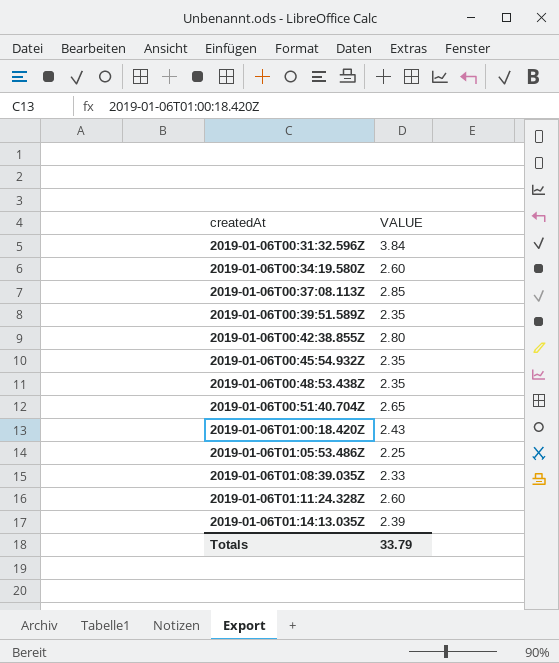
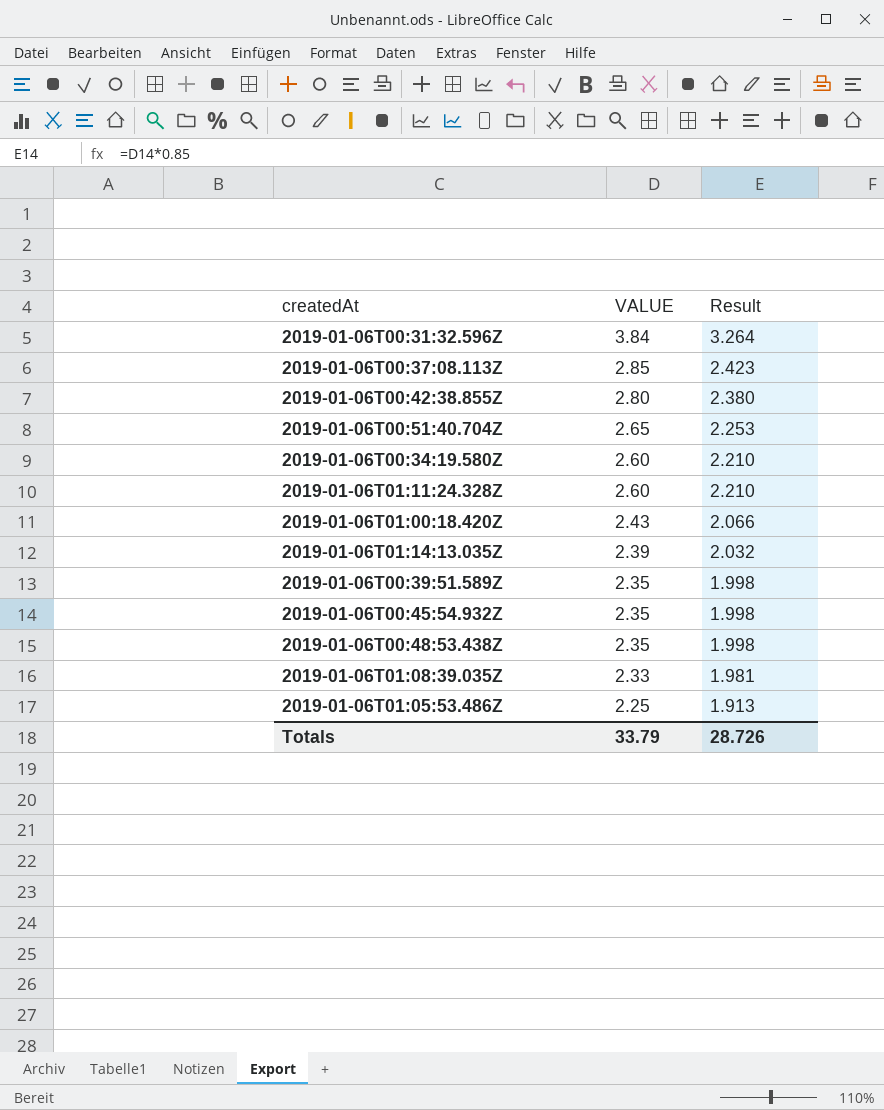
row order: createdAt ascending -> VALUE descending
column Result | formula: none -> [VALUE] * 0.85

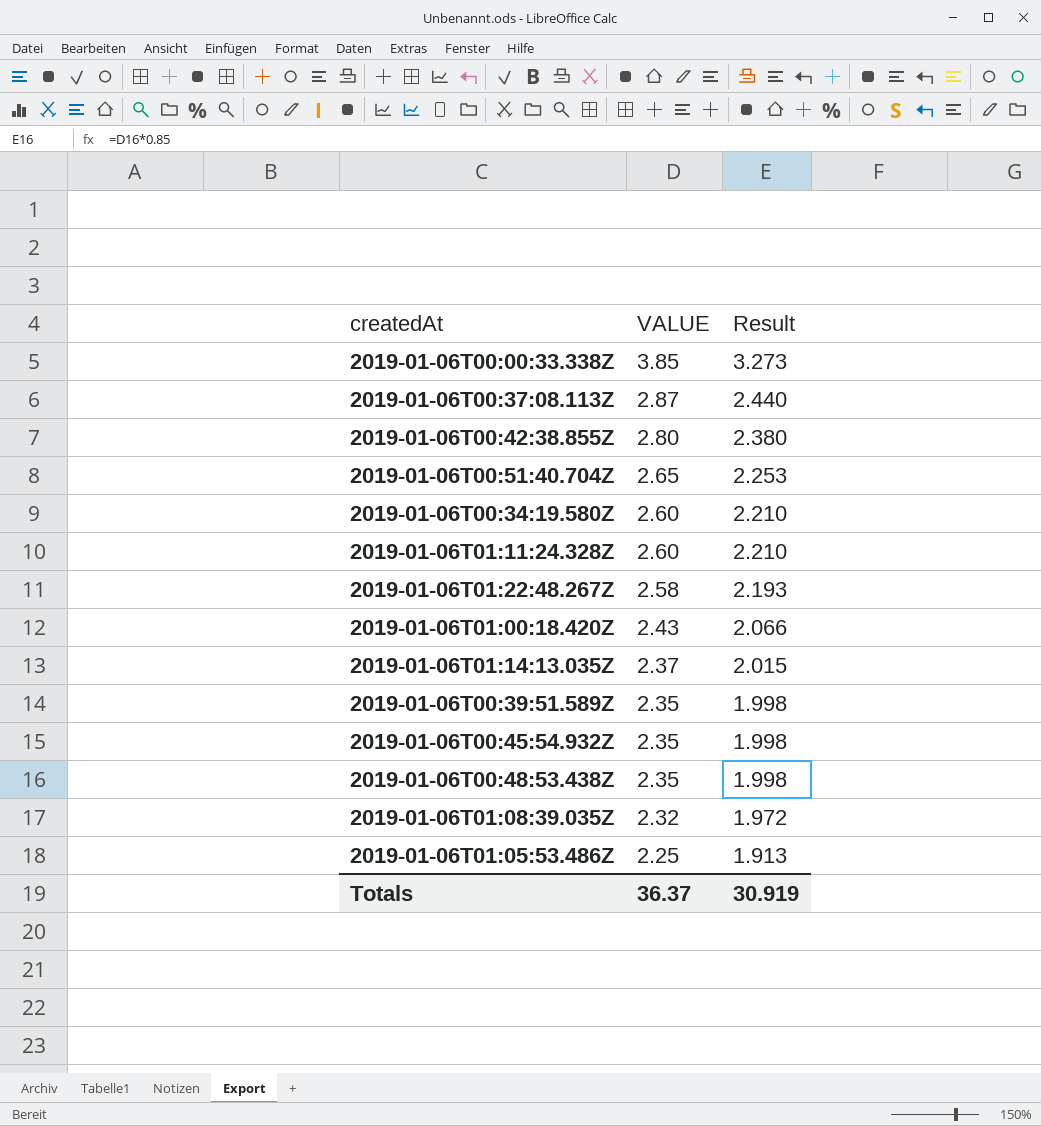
row 2019-01-06T00:31:32.596Z: 3.84 | 3.264 -> none
row 2019-01-06T00:00:33.338Z: none -> 3.85 | 3.273
2019-01-06T00:37:08.113Z | VALUE: 2.85 -> 2.87
2019-01-06T00:37:08.113Z | Result: 2.423 -> 2.440
row 2019-01-06T01:22:48.267Z: none -> 2.58 | 2.193
2019-01-06T01:14:13.035Z | VALUE: 2.39 -> 2.37
2019-01-06T01:14:13.035Z | Result: 2.032 -> 2.015
2019-01-06T01:08:39.035Z | VALUE: 2.33 -> 2.32
2019-01-06T01:08:39.035Z | Result: 1.981 -> 1.972
Totals | VALUE: 33.79 -> 36.37
Totals | Result: 28.726 -> 30.919

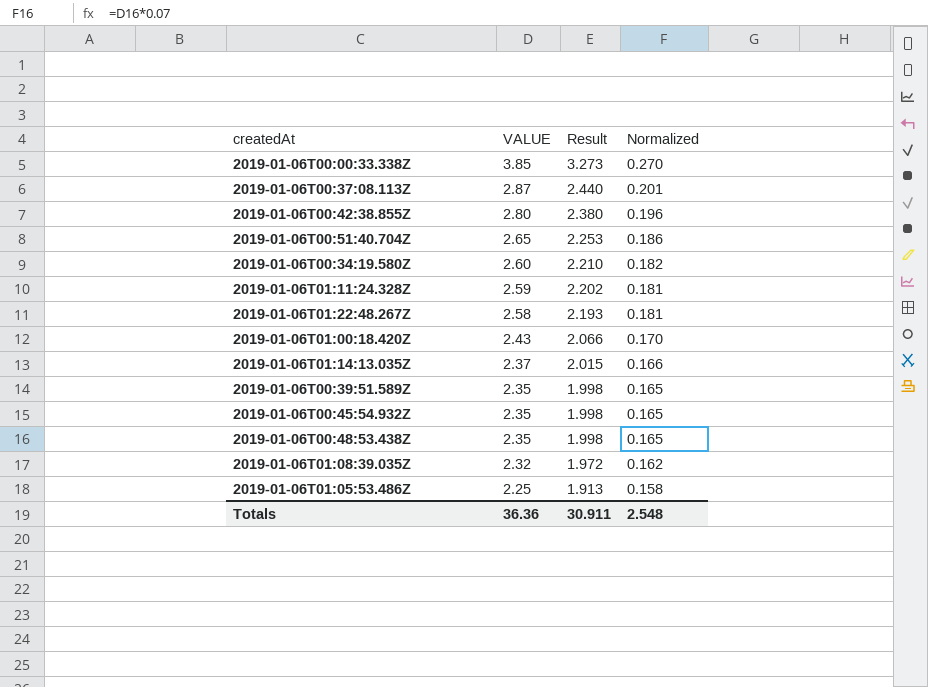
column Normalized | formula: none -> [VALUE] * 0.07
2019-01-06T01:11:24.328Z | VALUE: 2.60 -> 2.59
2019-01-06T01:11:24.328Z | Result: 2.210 -> 2.202
Totals | VALUE: 36.37 -> 36.36
Totals | Result: 30.919 -> 30.911

